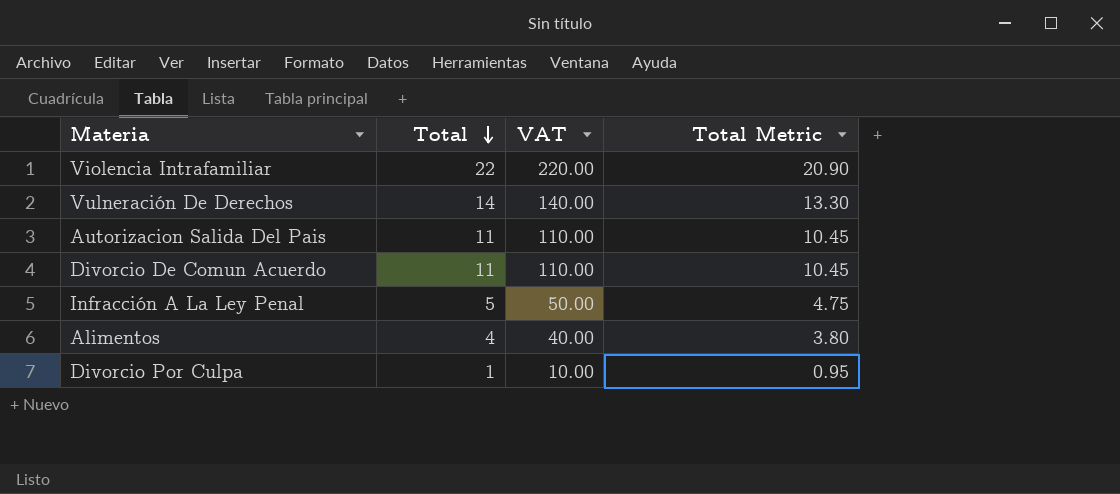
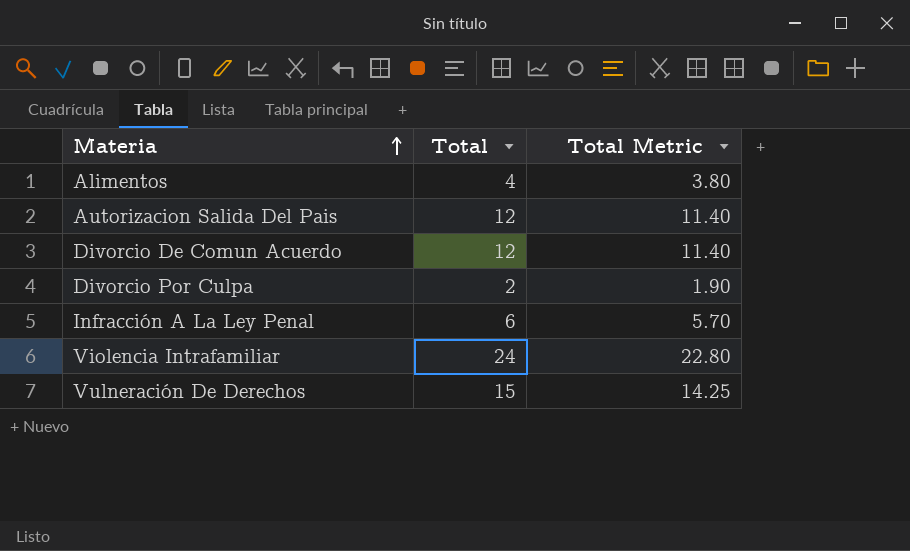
row order: Total descending -> Materia ascending
column VAT | formula: [Total] * 10 -> none
Autorizacion Salida Del Pais | Total: 11 -> 12
Autorizacion Salida Del Pais | Total Metric: 10.45 -> 11.40
Divorcio De Comun Acuerdo | Total: 11 -> 12
Divorcio De Comun Acuerdo | Total Metric: 10.45 -> 11.40
Divorcio Por Culpa | Total: 1 -> 2
Divorcio Por Culpa | Total Metric: 0.95 -> 1.90
Infracción A La Ley Penal | Total: 5 -> 6
Infracción A La Ley Penal | Total Metric: 4.75 -> 5.70
Violencia Intrafamiliar | Total: 22 -> 24
Violencia Intrafamiliar | Total Metric: 20.90 -> 22.80
Vulneración De Derechos | Total: 14 -> 15
Vulneración De Derechos | Total Metric: 13.30 -> 14.25

